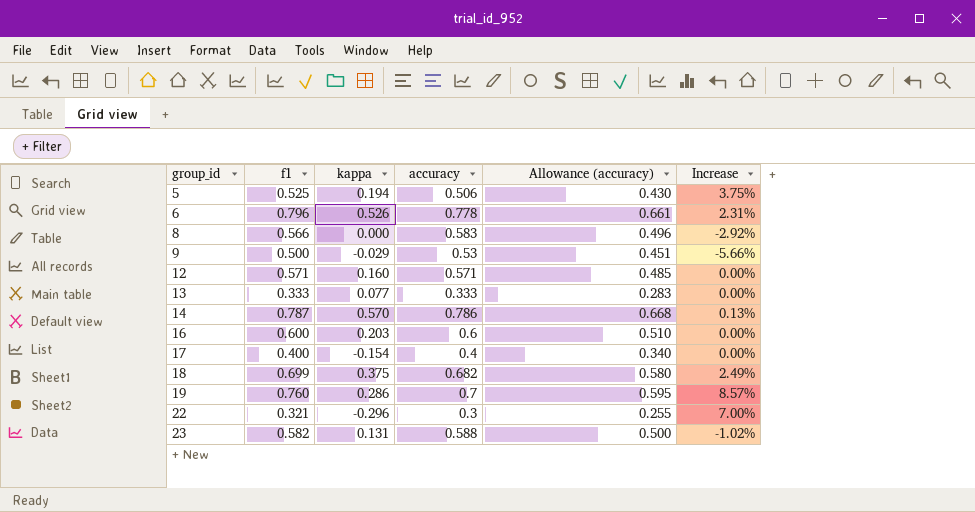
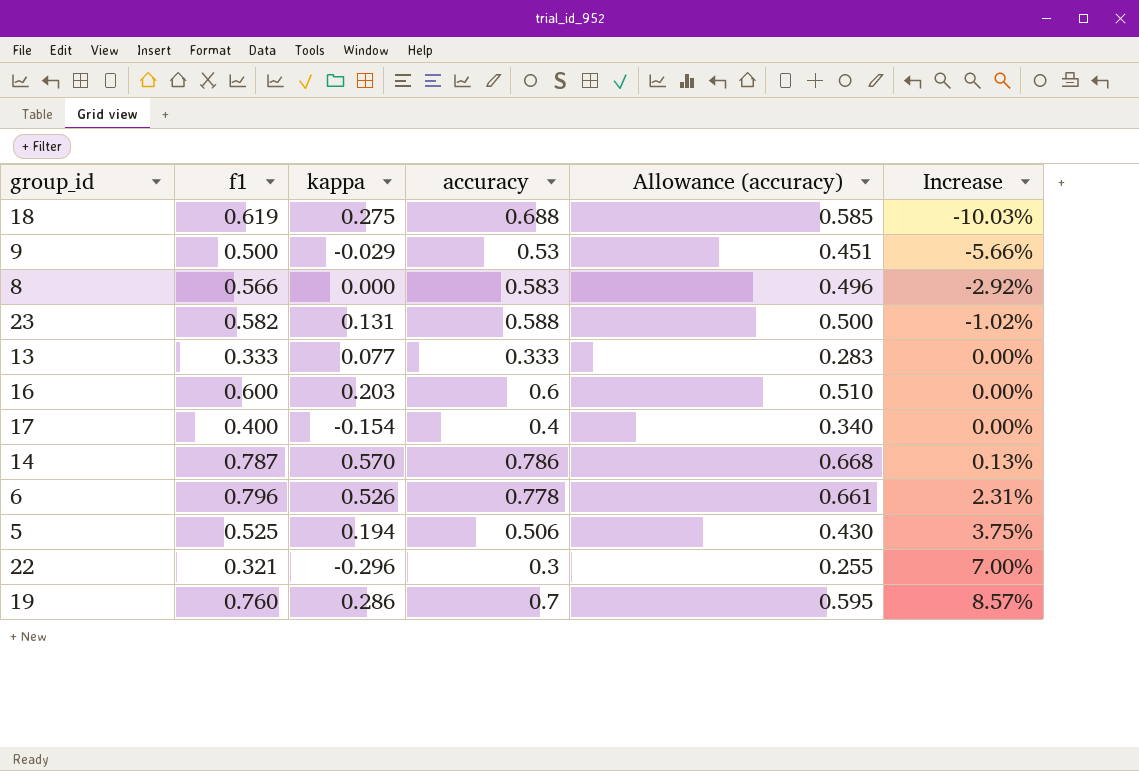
row order: group_id ascending -> Increase ascending
row 12: 0.571 | 0.160 | 0.571 | 0.485 | 0.00% -> none
18 | f1: 0.699 -> 0.619
18 | kappa: 0.375 -> 0.275
18 | accuracy: 0.682 -> 0.688
18 | Allowance (accuracy): 0.580 -> 0.585
18 | Increase: 2.49% -> -10.03%

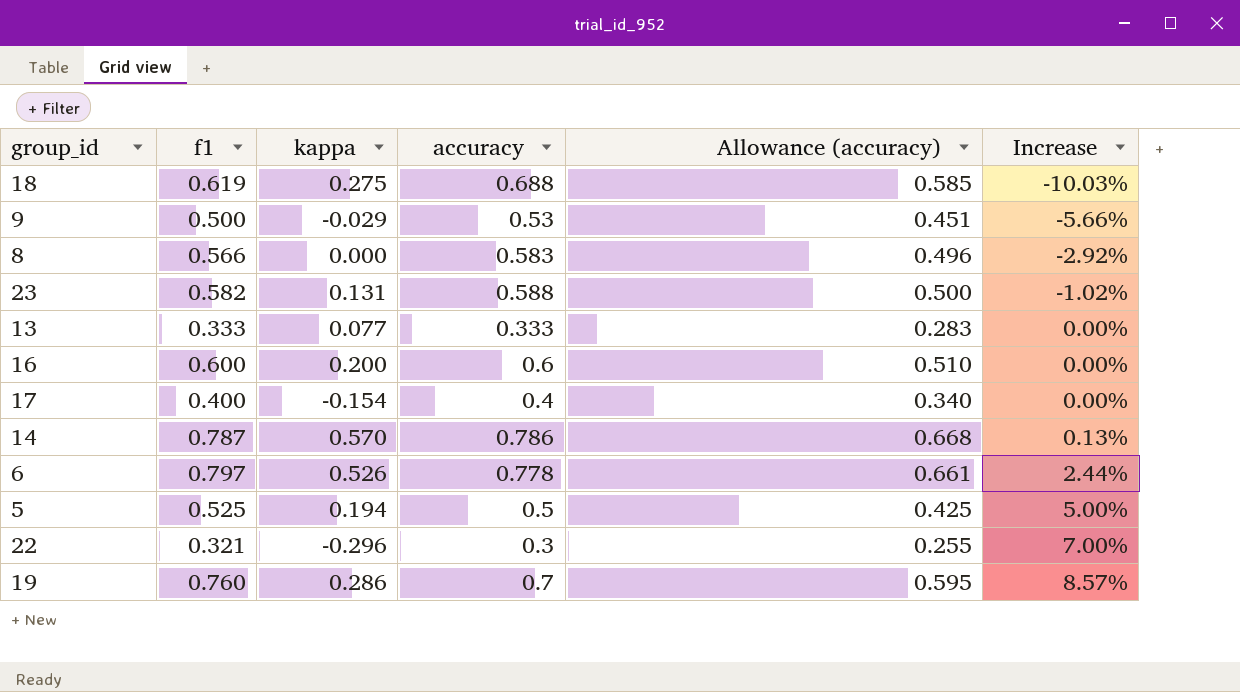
16 | kappa: 0.203 -> 0.200
6 | f1: 0.796 -> 0.797
6 | Increase: 2.31% -> 2.44%
5 | accuracy: 0.506 -> 0.5
5 | Allowance (accuracy): 0.430 -> 0.425
5 | Increase: 3.75% -> 5.00%

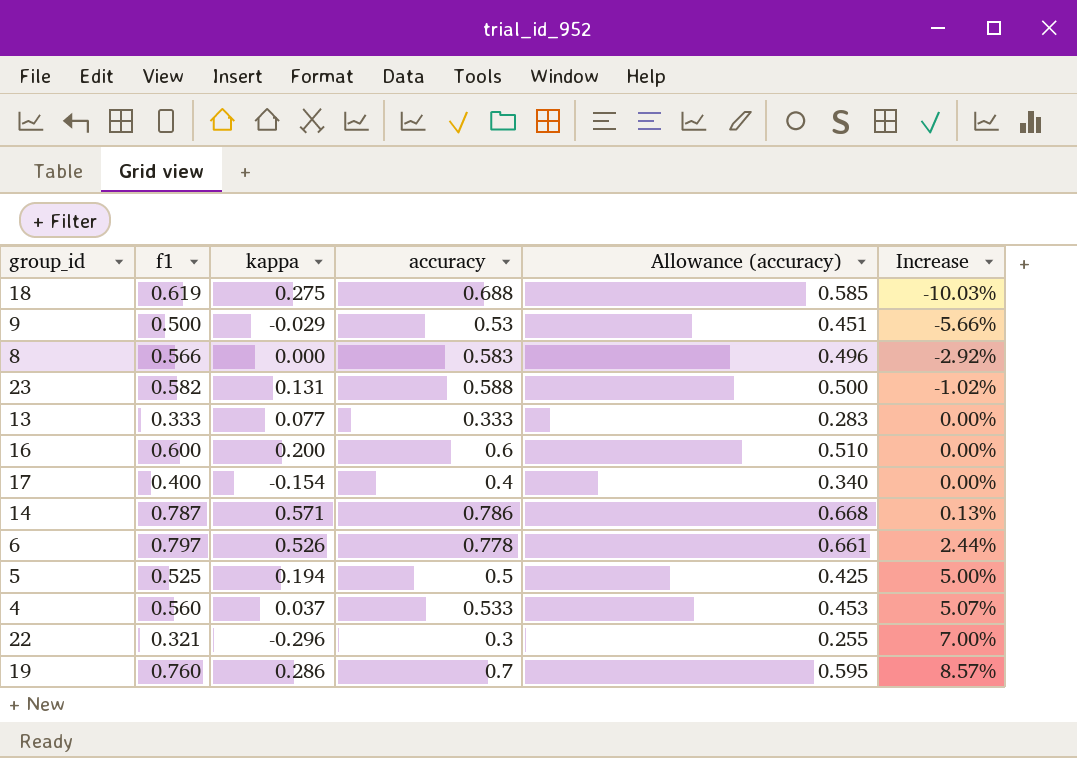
14 | kappa: 0.570 -> 0.571
row 4: none -> 0.560 | 0.037 | 0.533 | 0.453 | 5.07%

